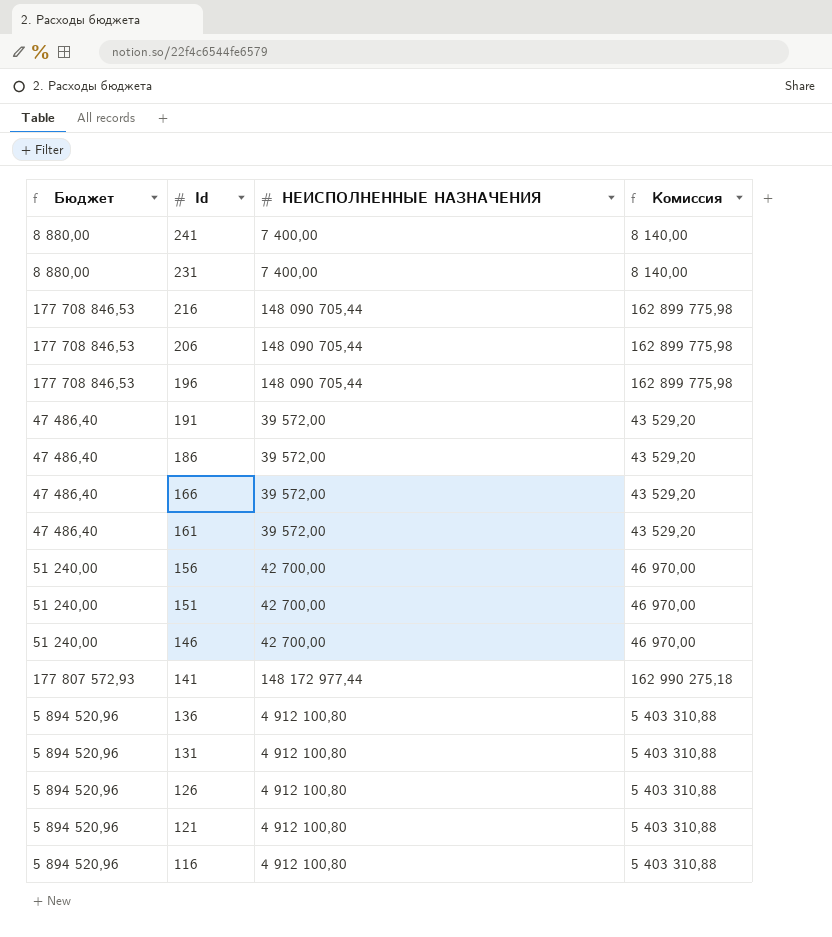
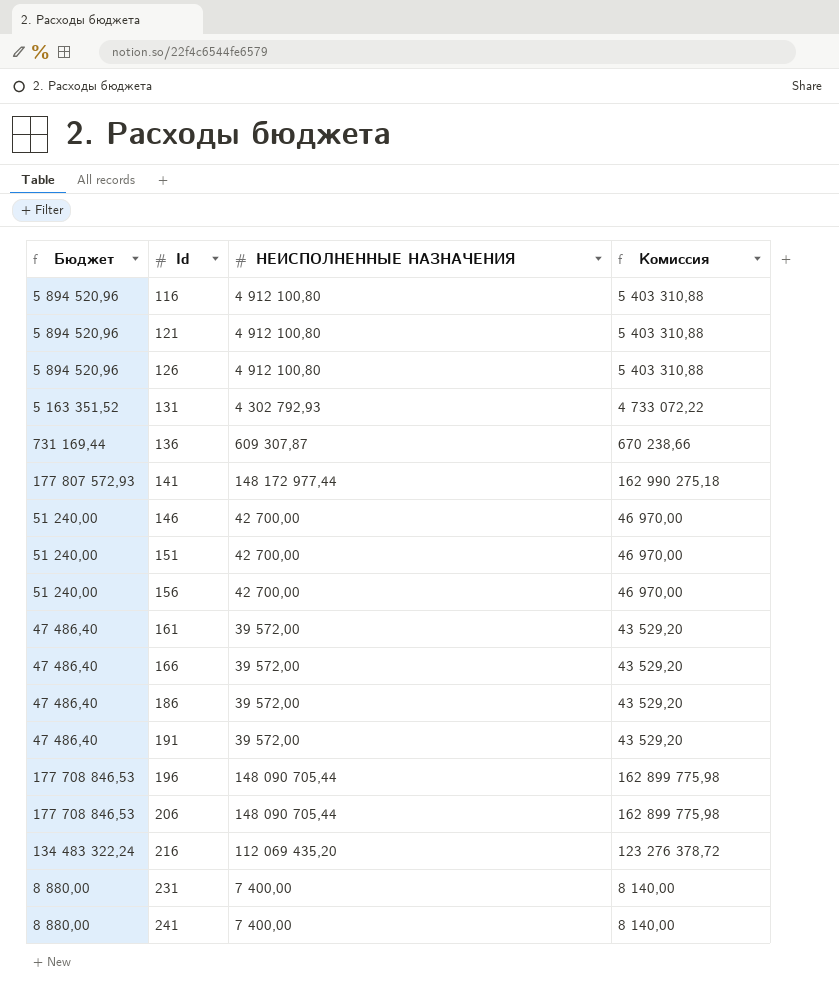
row order: Id descending -> Id ascending
131 | Бюджет: 5 894 520,96 -> 5 163 351,52
131 | НЕИСПОЛНЕННЫЕ НАЗНАЧЕНИЯ: 4 912 100,80 -> 4 302 792,93
131 | Комиссия: 5 403 310,88 -> 4 733 072,22
136 | Бюджет: 5 894 520,96 -> 731 169,44
136 | НЕИСПОЛНЕННЫЕ НАЗНАЧЕНИЯ: 4 912 100,80 -> 609 307,87
136 | Комиссия: 5 403 310,88 -> 670 238,66
216 | Бюджет: 177 708 846,53 -> 134 483 322,24
216 | НЕИСПОЛНЕННЫЕ НАЗНАЧЕНИЯ: 148 090 705,44 -> 112 069 435,20
216 | Комиссия: 162 899 775,98 -> 123 276 378,72

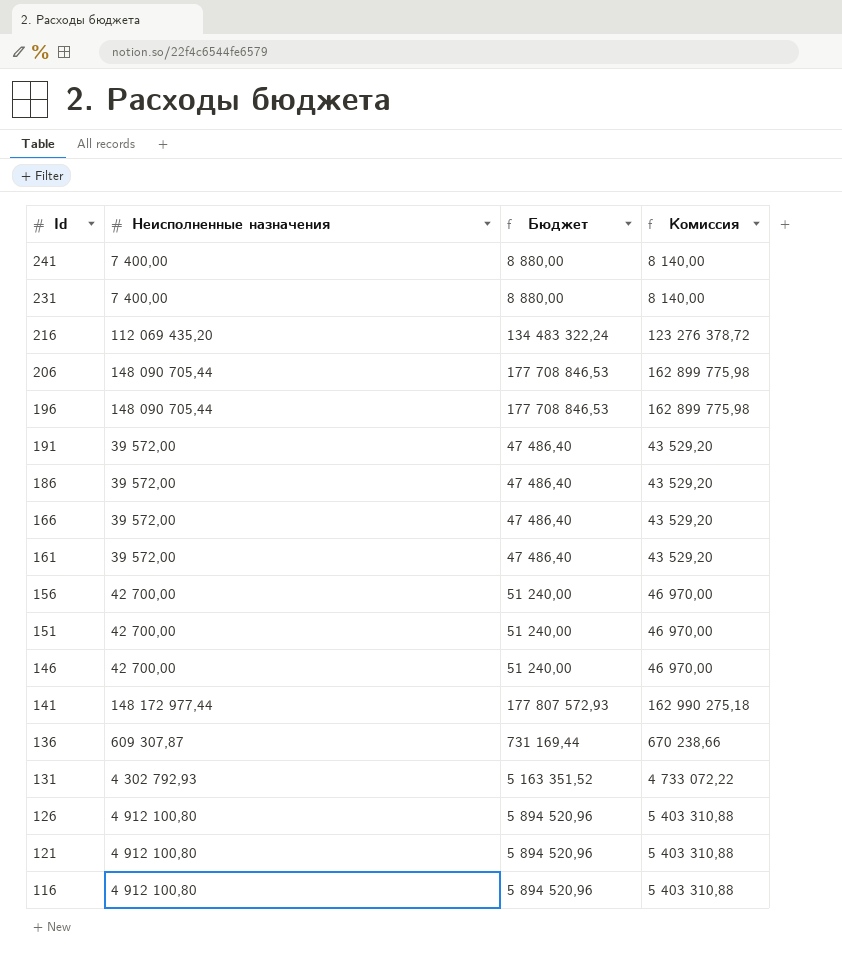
row order: Id ascending -> Id descending
column name: НЕИСПОЛНЕННЫЕ НАЗНАЧЕНИЯ -> Неисполненные назначения
column Бюджет | position: 1 -> 3

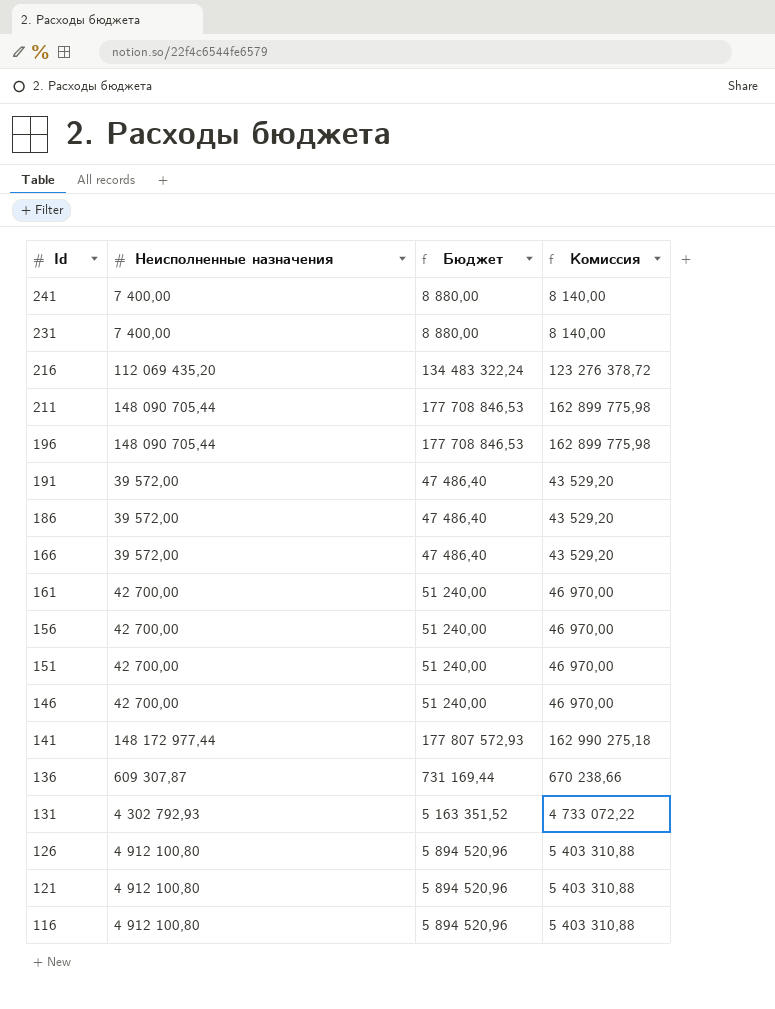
row 206: 148 090 705,44 | 177 708 846,53 | 162 899 775,98 -> none
row 211: none -> 148 090 705,44 | 177 708 846,53 | 162 899 775,98
161 | Неисполненные назначения: 39 572,00 -> 42 700,00
161 | Бюджет: 47 486,40 -> 51 240,00
161 | Комиссия: 43 529,20 -> 46 970,00

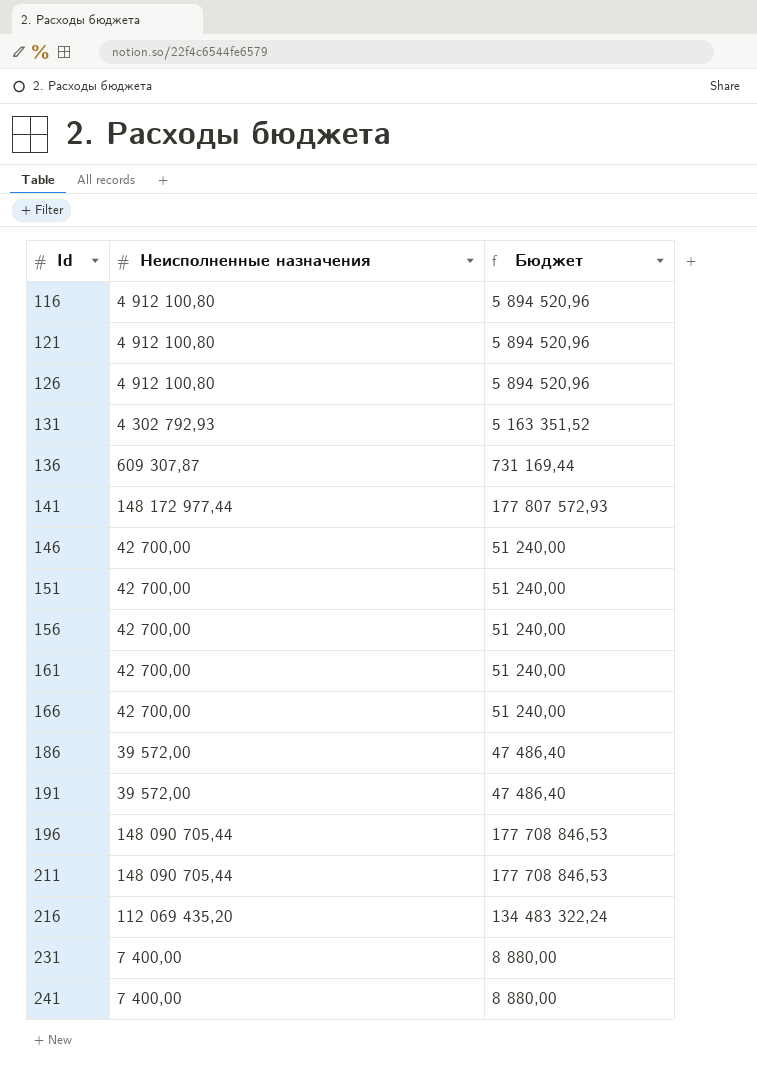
row order: Id descending -> Id ascending
column Комиссия | formula: [Неисполненные назначения] * 1,1 -> none
166 | Неисполненные назначения: 39 572,00 -> 42 700,00
166 | Бюджет: 47 486,40 -> 51 240,00

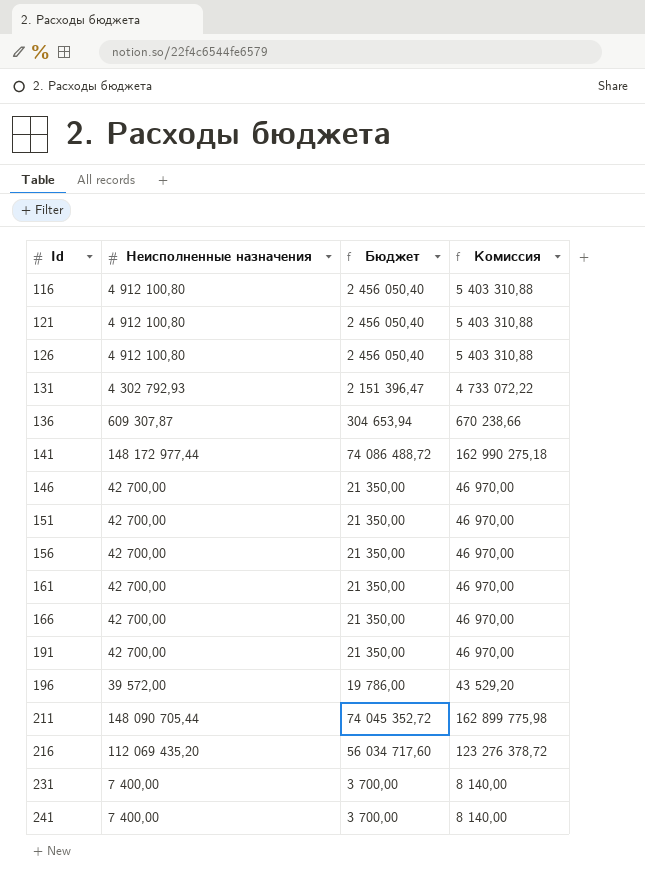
column Бюджет | formula: [Неисполненные назначения] * 1,2 -> [Неисполненные назначения] * 0,5
column Комиссия | formula: none -> [Неисполненные назначения] * 1,1
row 186: 39 572,00 | 47 486,40 -> none
191 | Неисполненные назначения: 39 572,00 -> 42 700,00
196 | Неисполненные назначения: 148 090 705,44 -> 39 572,00

